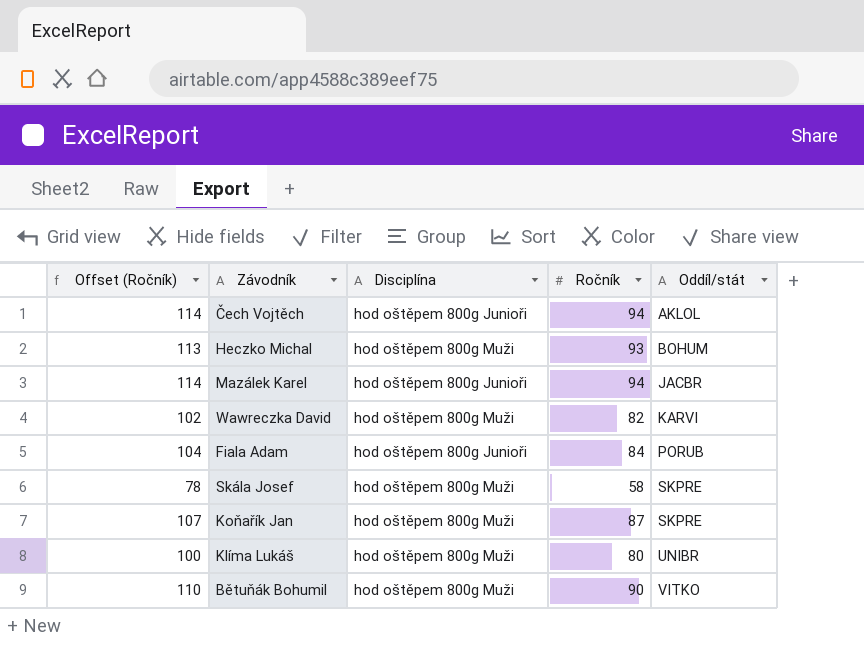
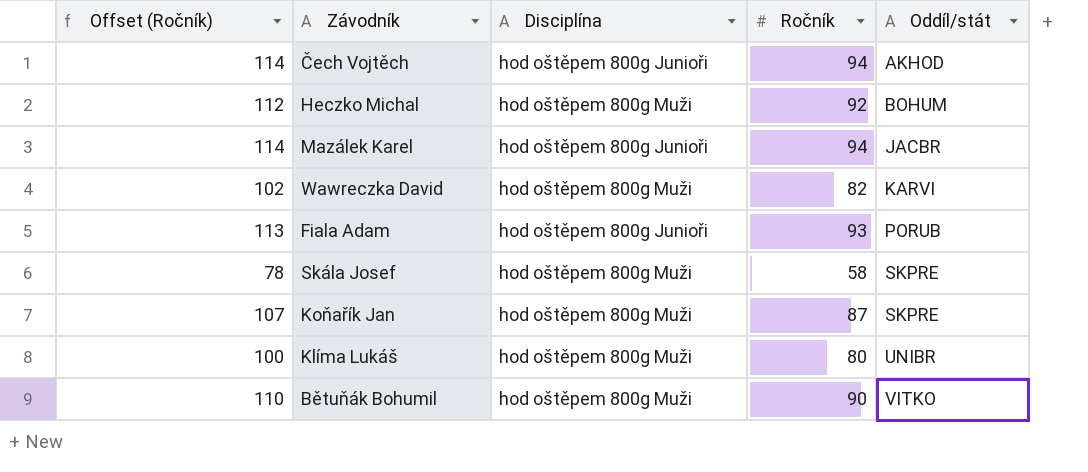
Čech Vojtěch | Oddíl/stát: AKLOL -> AKHOD
Heczko Michal | Offset (Ročník): 113 -> 112
Heczko Michal | Ročník: 93 -> 92
Fiala Adam | Offset (Ročník): 104 -> 113
Fiala Adam | Ročník: 84 -> 93

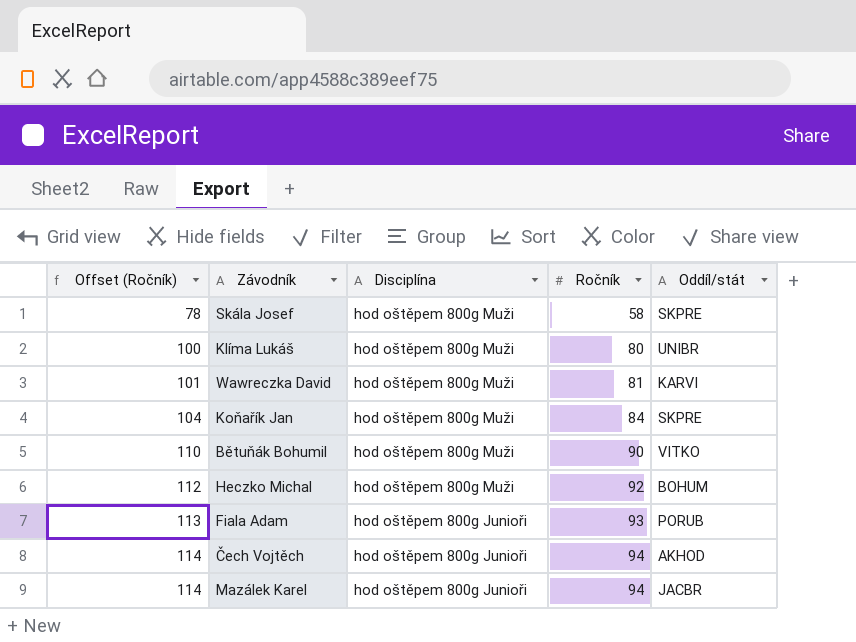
row order: Oddíl/stát ascending -> Offset (Ročník) ascending
Wawreczka David | Offset (Ročník): 102 -> 101
Wawreczka David | Ročník: 82 -> 81
Koňařík Jan | Offset (Ročník): 107 -> 104
Koňařík Jan | Ročník: 87 -> 84

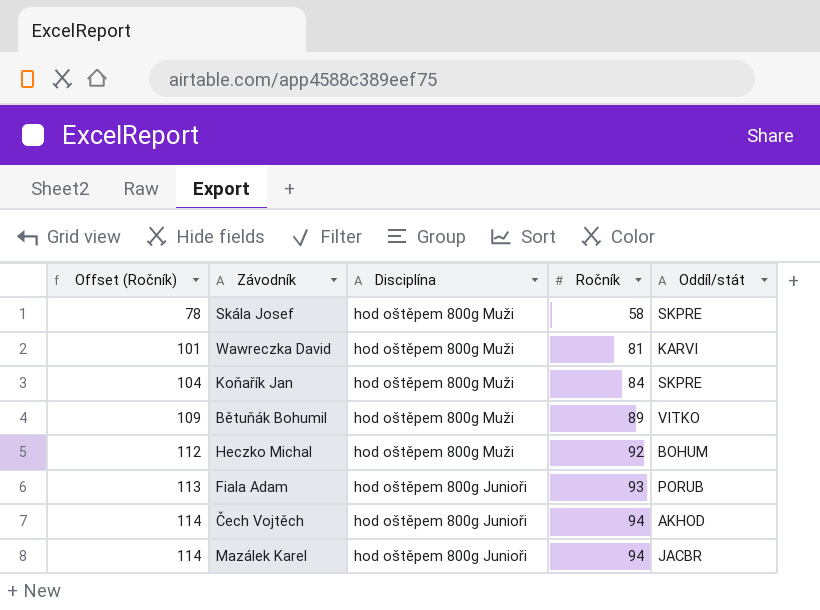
row Klíma Lukáš: 100 | hod oštěpem 800g Muži | 80 | UNIBR -> none
Bětuňák Bohumil | Offset (Ročník): 110 -> 109
Bětuňák Bohumil | Ročník: 90 -> 89

